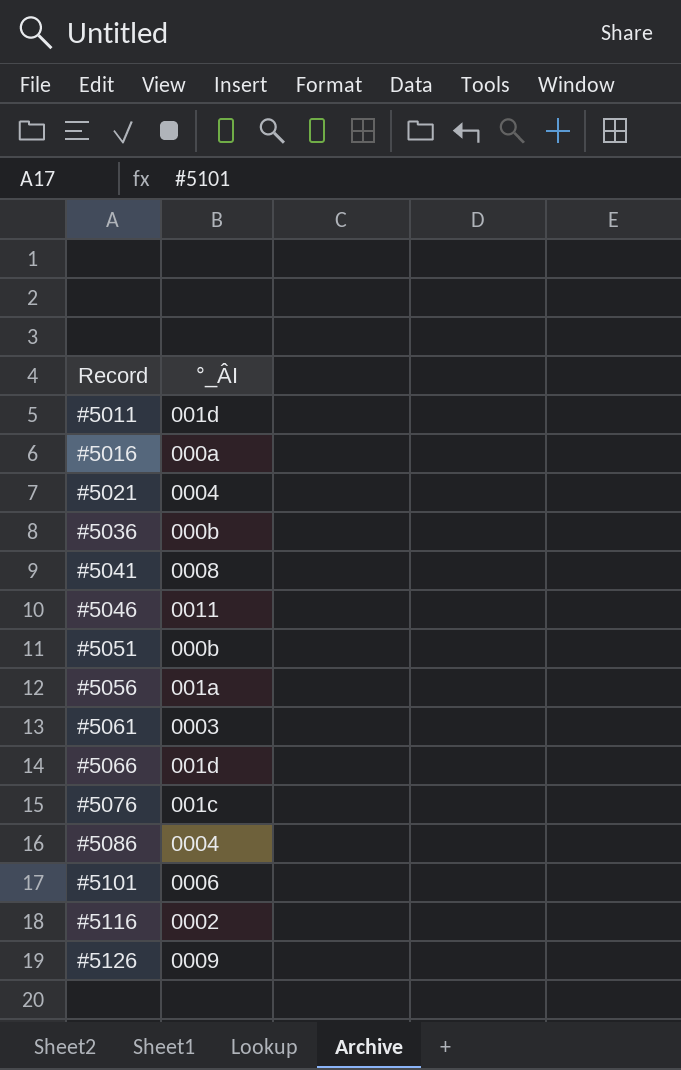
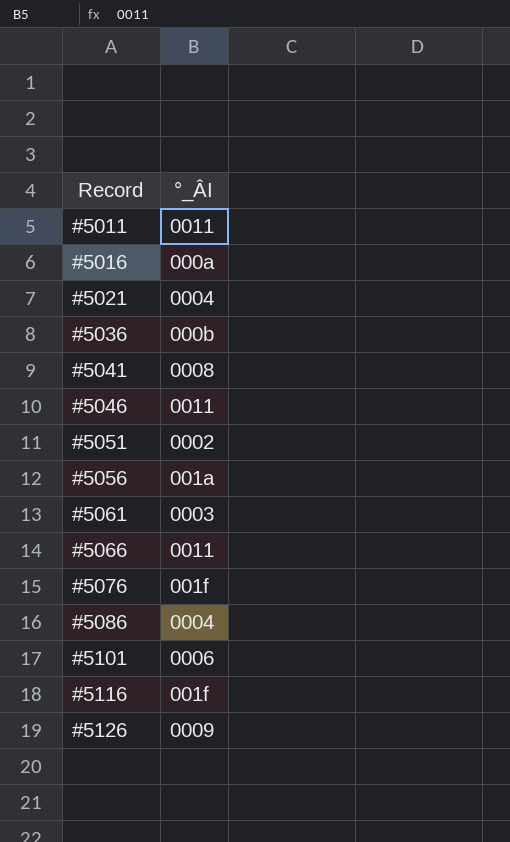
#5011 | °_ÂI: 001d -> 0011
#5051 | °_ÂI: 000b -> 0002
#5066 | °_ÂI: 001d -> 0011
#5076 | °_ÂI: 001c -> 001f
#5116 | °_ÂI: 0002 -> 001f

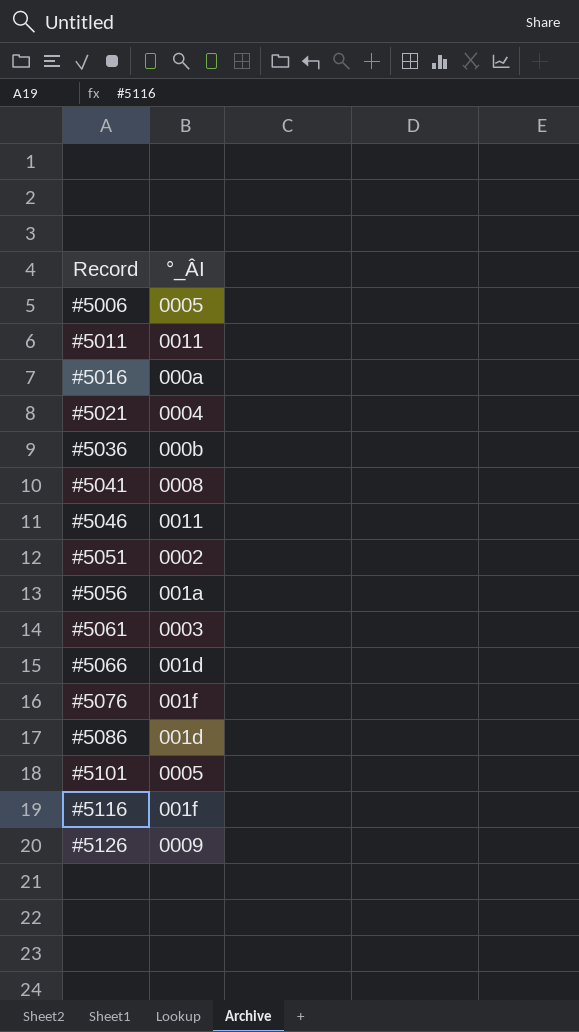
row #5006: none -> 0005
#5066 | °_ÂI: 0011 -> 001d
#5086 | °_ÂI: 0004 -> 001d
#5101 | °_ÂI: 0006 -> 0005

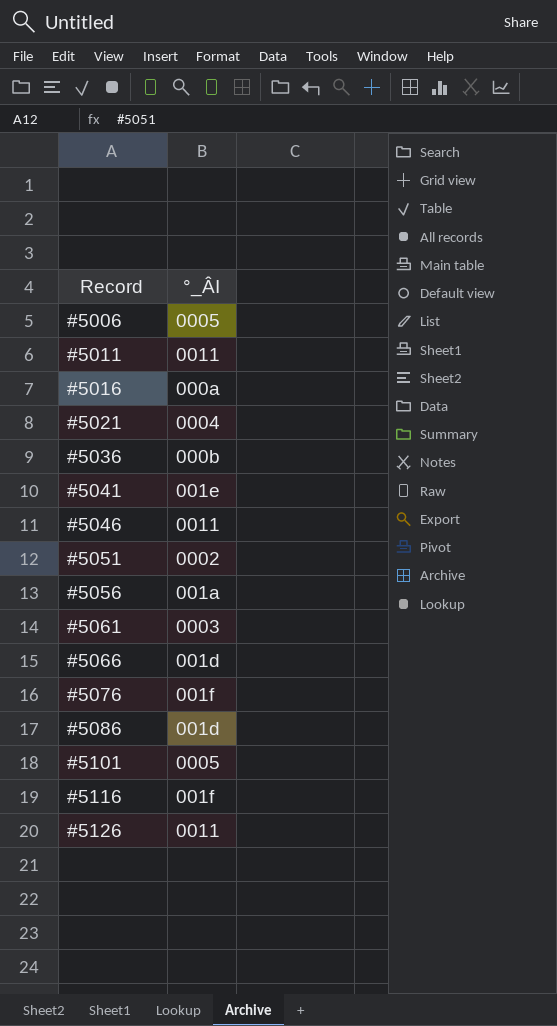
#5041 | °_ÂI: 0008 -> 001e
#5126 | °_ÂI: 0009 -> 0011

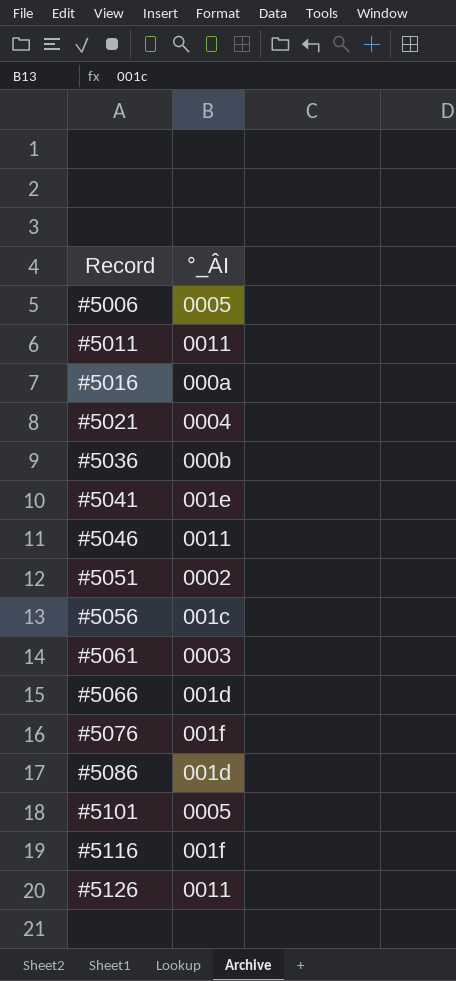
#5056 | °_ÂI: 001a -> 001c

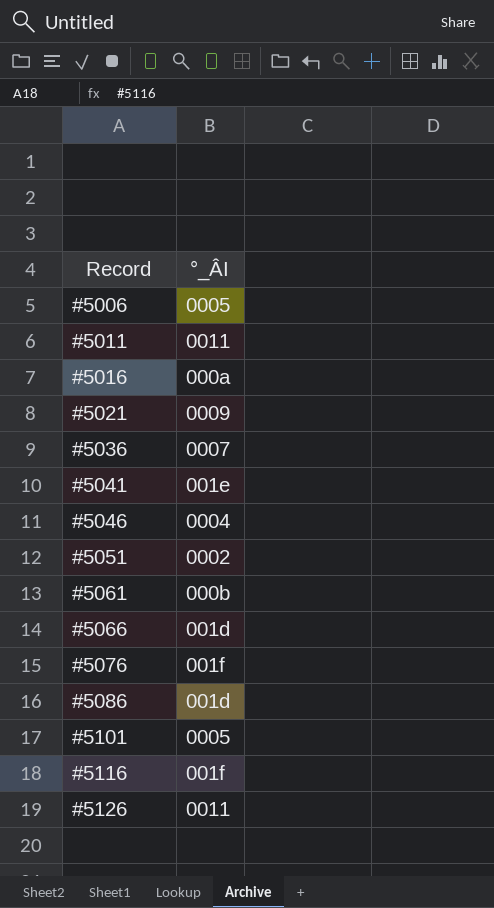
row #5056: 001c -> none
#5021 | °_ÂI: 0004 -> 0009
#5036 | °_ÂI: 000b -> 0007
#5046 | °_ÂI: 0011 -> 0004
#5061 | °_ÂI: 0003 -> 000b

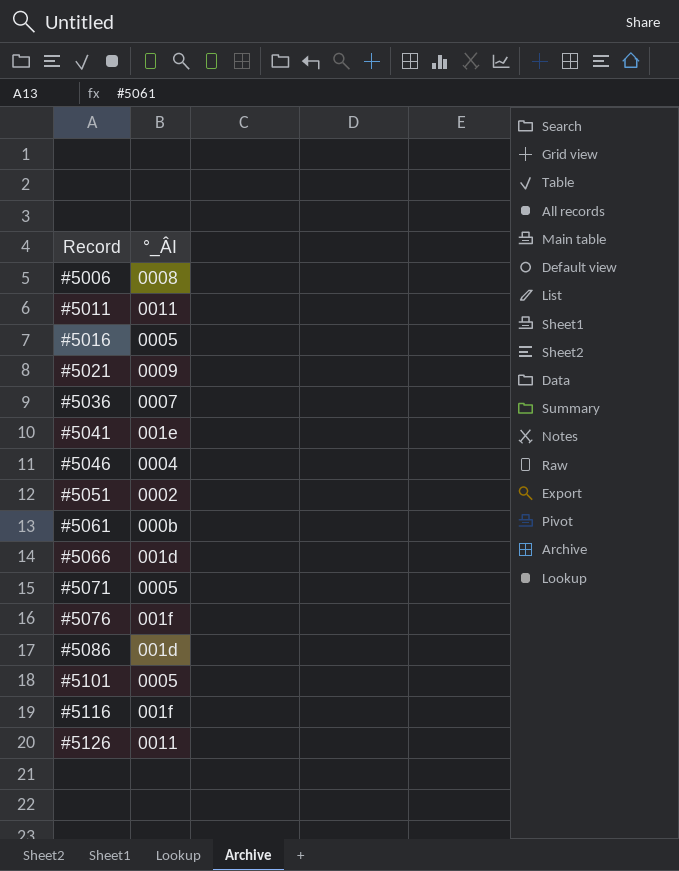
#5006 | °_ÂI: 0005 -> 0008
#5016 | °_ÂI: 000a -> 0005
row #5071: none -> 0005

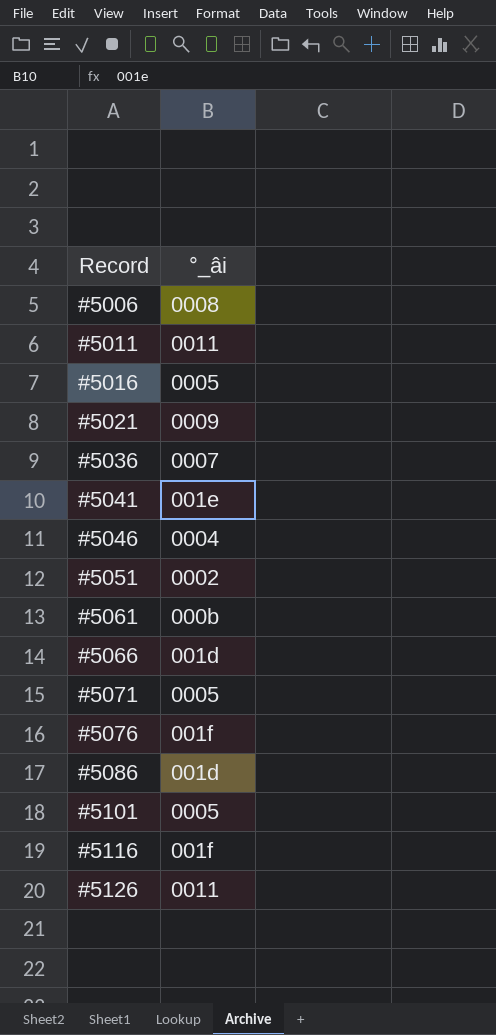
column name: °_ÂI -> °_âi

